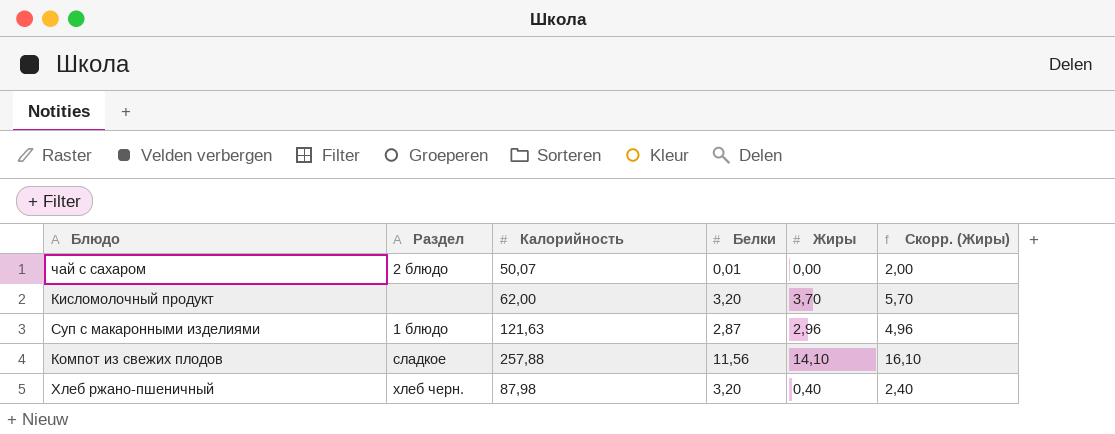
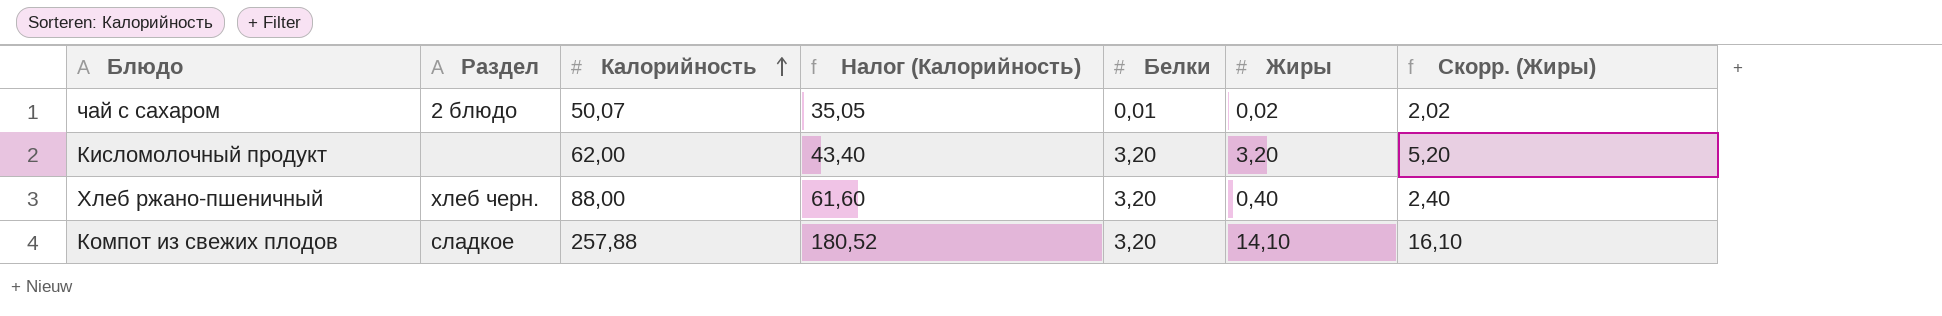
row order: none -> Калорийность ascending
column Налог (Калорийность) | formula: none -> [Калорийность] * 0,7
row Суп с макаронными изделиями: 1 блюдо | 121,63 | 2,87 | 2,96 | 4,96 -> none
чай с сахаром | Жиры: 0,00 -> 0,02
чай с сахаром | Скорр. (Жиры): 2,00 -> 2,02
Кисломолочный продукт | Жиры: 3,70 -> 3,20
Кисломолочный продукт | Скорр. (Жиры): 5,70 -> 5,20
Хлеб ржано-пшеничный | Калорийность: 87,98 -> 88,00
Компот из свежих плодов | Белки: 11,56 -> 3,20

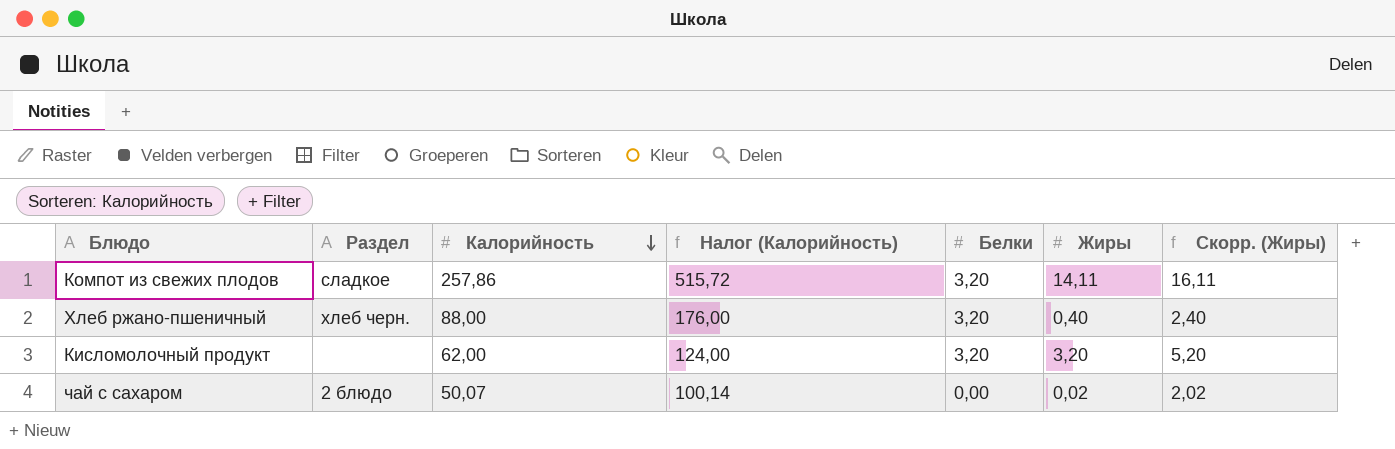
row order: Калорийность ascending -> Калорийность descending
column Налог (Калорийность) | formula: [Калорийность] * 0,7 -> [Калорийность] * 2
Компот из свежих плодов | Калорийность: 257,88 -> 257,86
Компот из свежих плодов | Жиры: 14,10 -> 14,11
Компот из свежих плодов | Скорр. (Жиры): 16,10 -> 16,11
чай с сахаром | Белки: 0,01 -> 0,00

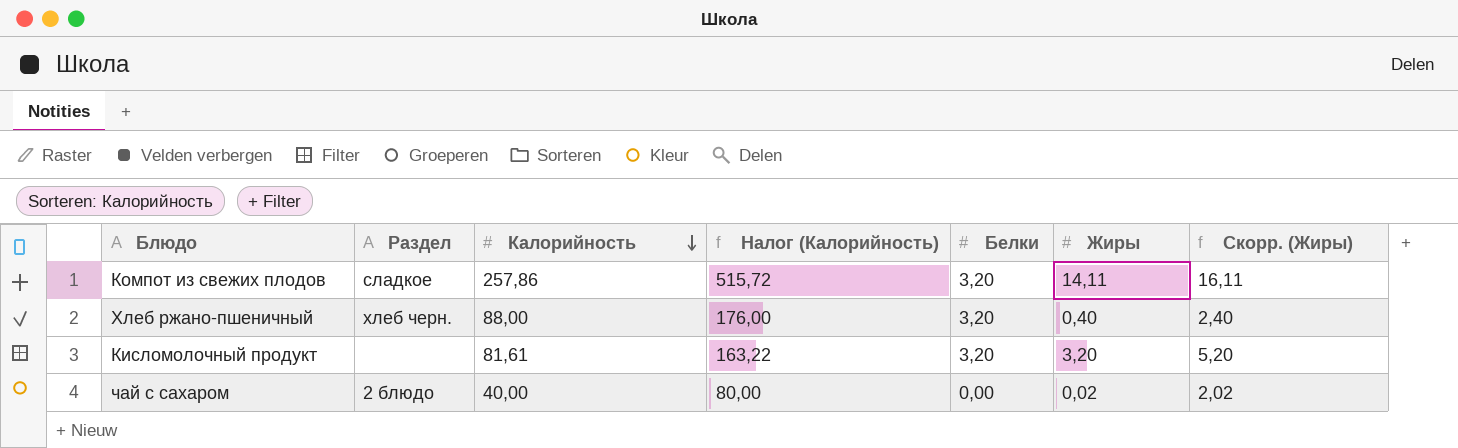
Кисломолочный продукт | Калорийность: 62,00 -> 81,61
Кисломолочный продукт | Налог (Калорийность): 124,00 -> 163,22
чай с сахаром | Калорийность: 50,07 -> 40,00
чай с сахаром | Налог (Калорийность): 100,14 -> 80,00

